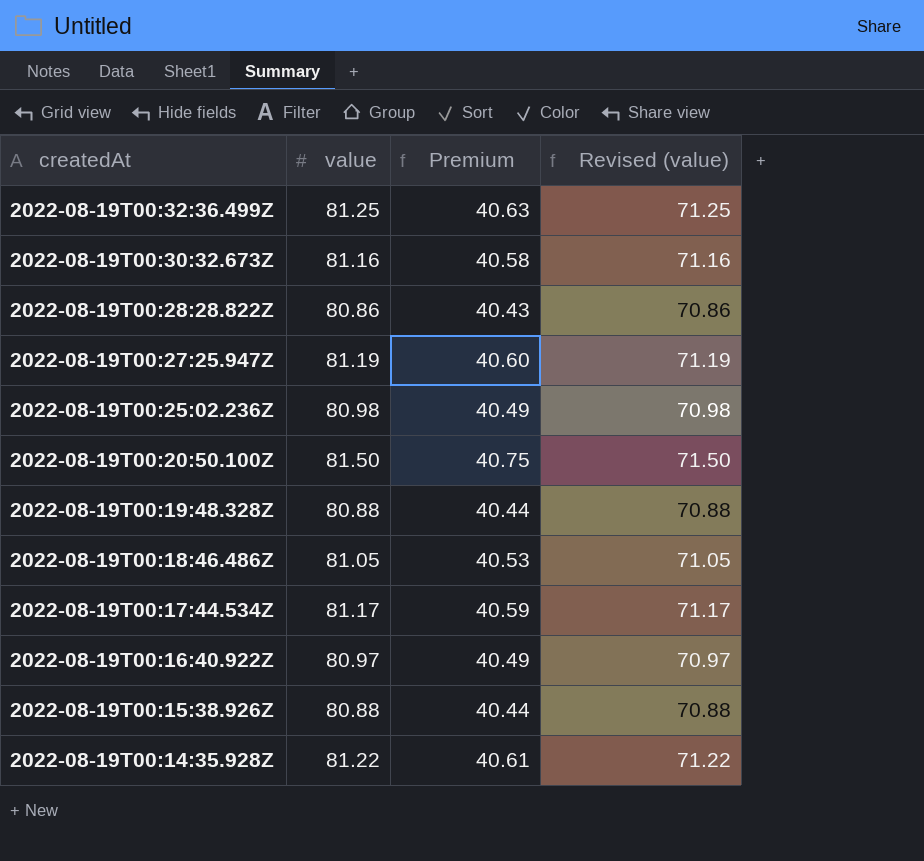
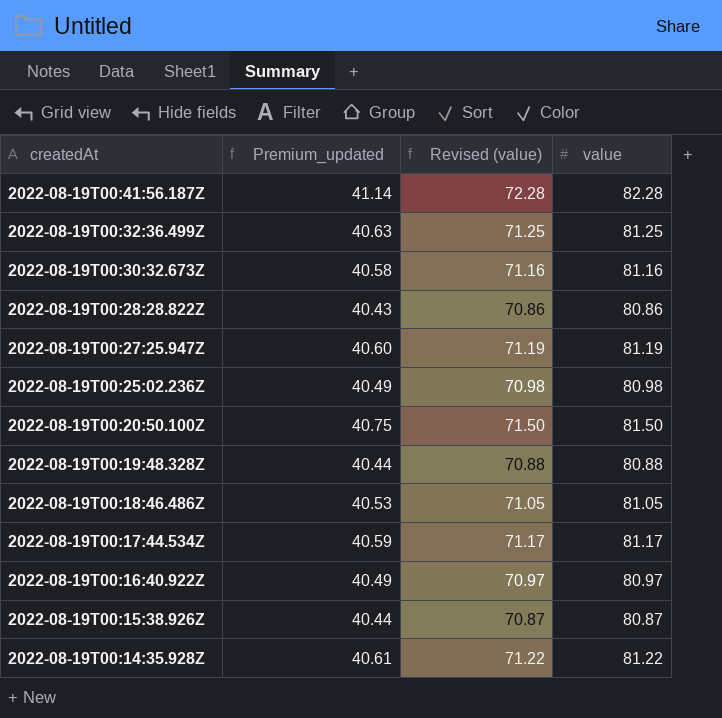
column name: Premium -> Premium_updated
column value | position: 2 -> 4
row 2022-08-19T00:41:56.187Z: none -> 41.14 | 72.28 | 82.28
2022-08-19T00:15:38.926Z | Revised (value): 70.88 -> 70.87
2022-08-19T00:15:38.926Z | value: 80.88 -> 80.87

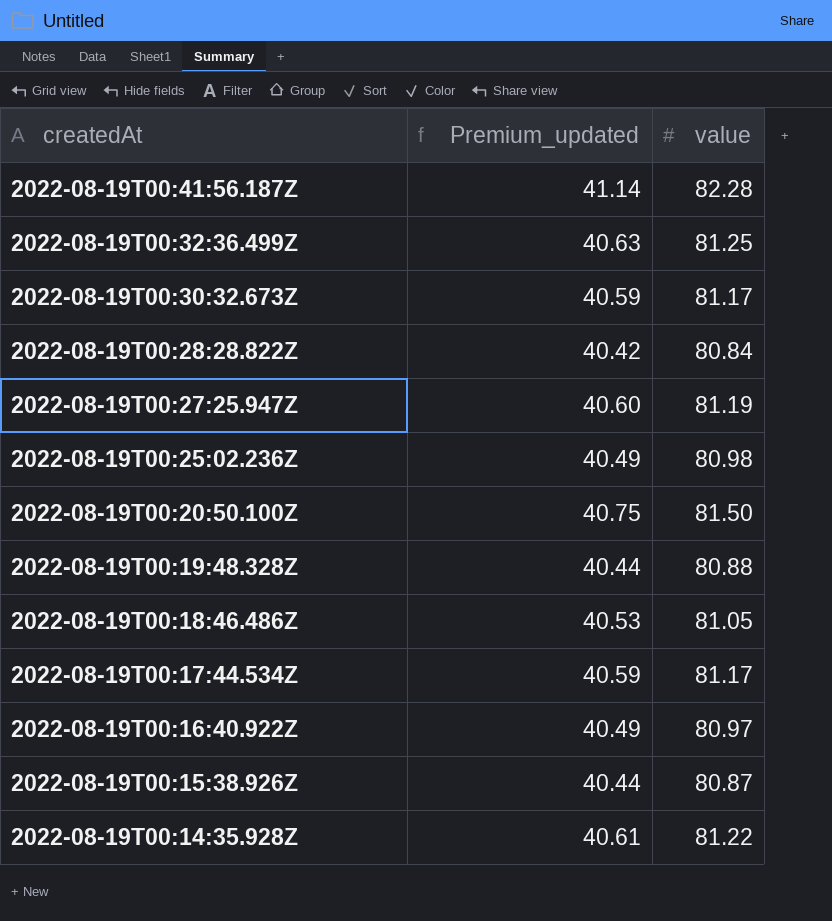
column Revised (value) | formula: [value] - 10 -> none
2022-08-19T00:30:32.673Z | Premium_updated: 40.58 -> 40.59
2022-08-19T00:30:32.673Z | value: 81.16 -> 81.17
2022-08-19T00:28:28.822Z | Premium_updated: 40.43 -> 40.42
2022-08-19T00:28:28.822Z | value: 80.86 -> 80.84

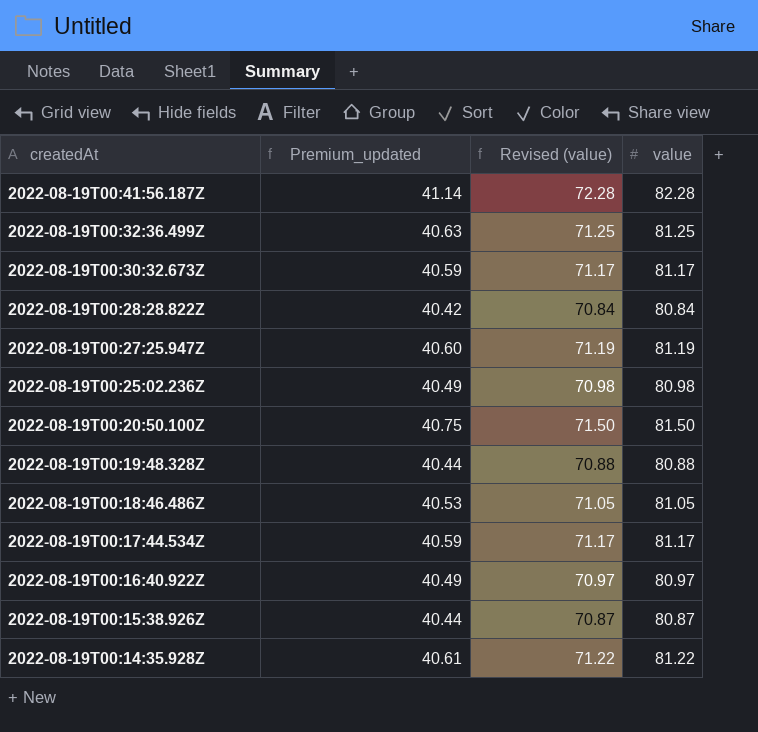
column Revised (value) | formula: none -> [value] - 10

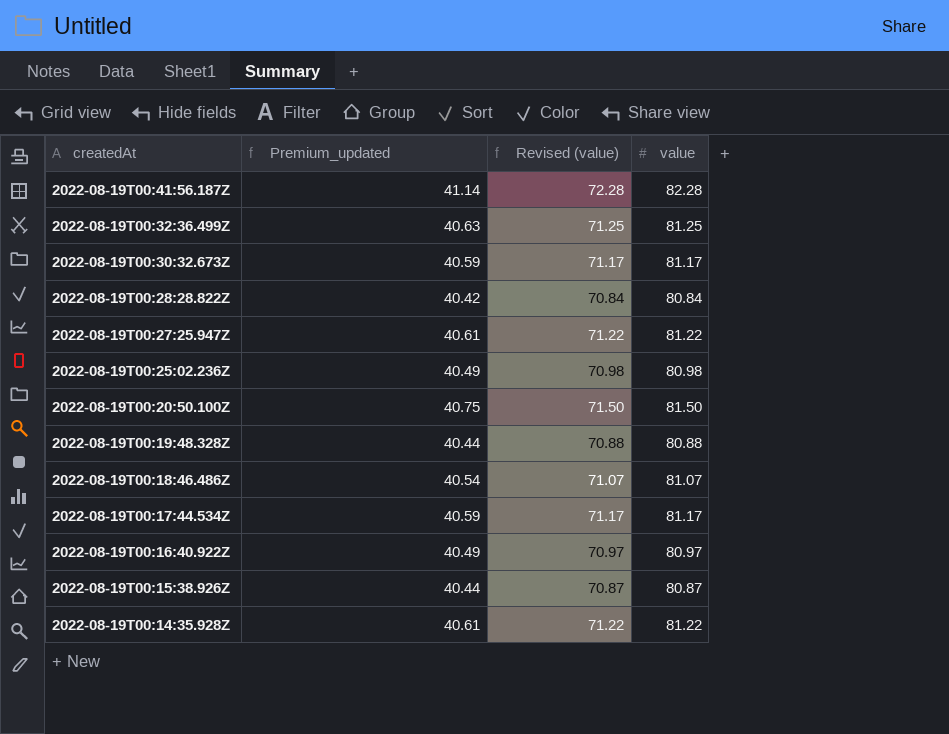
2022-08-19T00:27:25.947Z | Premium_updated: 40.60 -> 40.61
2022-08-19T00:27:25.947Z | Revised (value): 71.19 -> 71.22
2022-08-19T00:27:25.947Z | value: 81.19 -> 81.22
2022-08-19T00:18:46.486Z | Premium_updated: 40.53 -> 40.54
2022-08-19T00:18:46.486Z | Revised (value): 71.05 -> 71.07
2022-08-19T00:18:46.486Z | value: 81.05 -> 81.07

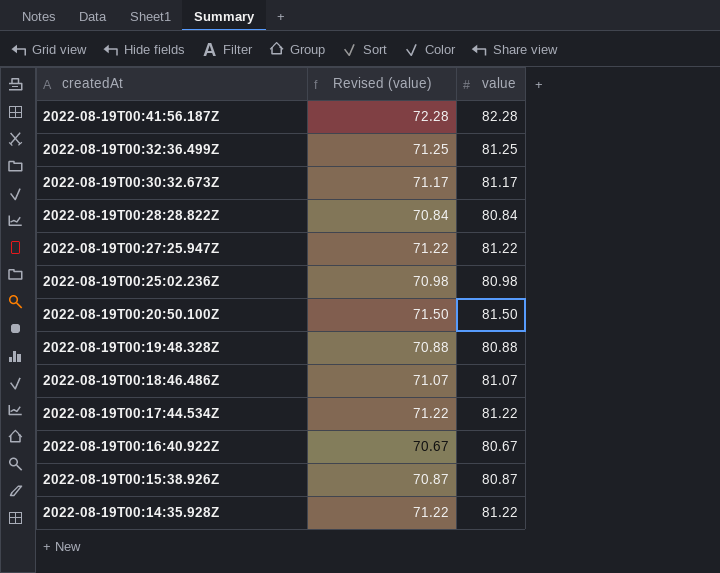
column Premium_updated | formula: [value] * 0.5 -> none
2022-08-19T00:17:44.534Z | Revised (value): 71.17 -> 71.22
2022-08-19T00:17:44.534Z | value: 81.17 -> 81.22
2022-08-19T00:16:40.922Z | Revised (value): 70.97 -> 70.67
2022-08-19T00:16:40.922Z | value: 80.97 -> 80.67

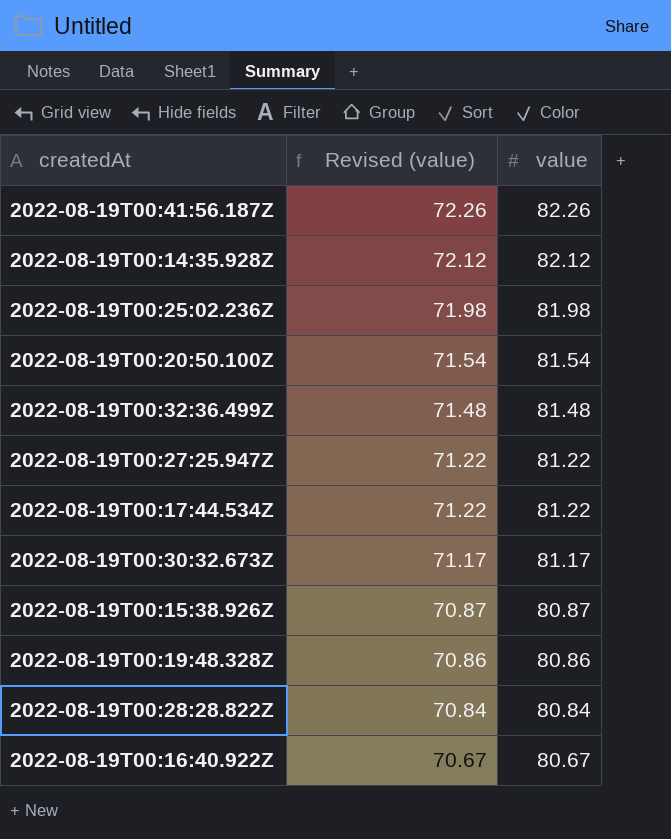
row order: createdAt descending -> Revised (value) descending
row 2022-08-19T00:18:46.486Z: 71.07 | 81.07 -> none
2022-08-19T00:41:56.187Z | Revised (value): 72.28 -> 72.26
2022-08-19T00:41:56.187Z | value: 82.28 -> 82.26
2022-08-19T00:14:35.928Z | Revised (value): 71.22 -> 72.12
2022-08-19T00:14:35.928Z | value: 81.22 -> 82.12
2022-08-19T00:25:02.236Z | Revised (value): 70.98 -> 71.98
2022-08-19T00:25:02.236Z | value: 80.98 -> 81.98
2022-08-19T00:20:50.100Z | Revised (value): 71.50 -> 71.54
2022-08-19T00:20:50.100Z | value: 81.50 -> 81.54
2022-08-19T00:32:36.499Z | Revised (value): 71.25 -> 71.48
2022-08-19T00:32:36.499Z | value: 81.25 -> 81.48
2022-08-19T00:19:48.328Z | Revised (value): 70.88 -> 70.86
2022-08-19T00:19:48.328Z | value: 80.88 -> 80.86

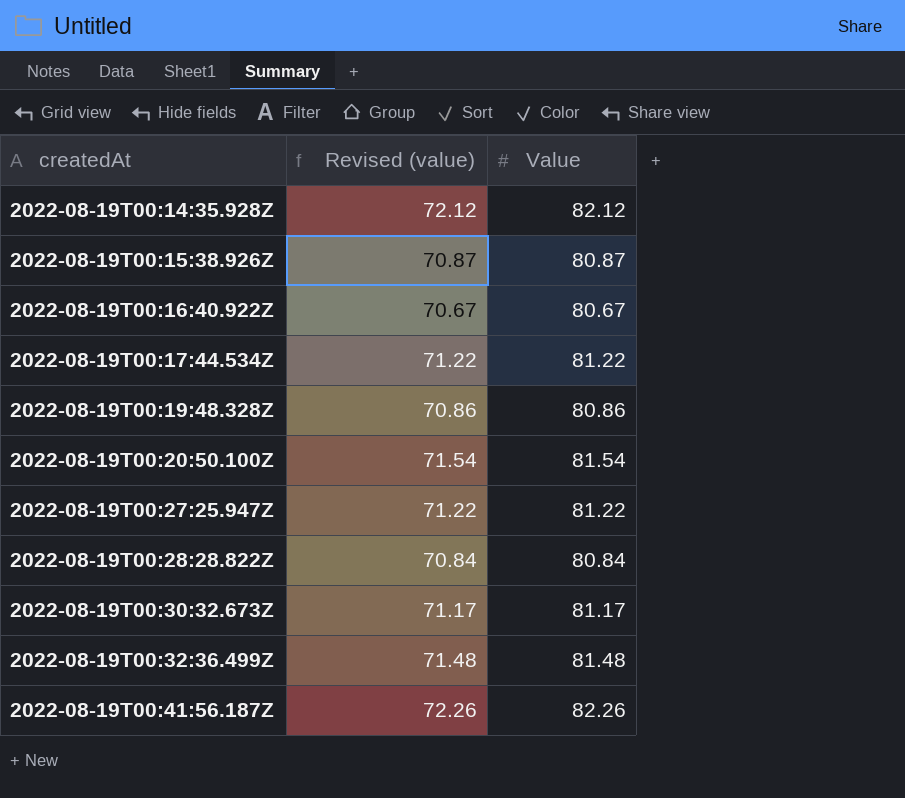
row order: Revised (value) descending -> createdAt ascending
column name: value -> Value
row 2022-08-19T00:25:02.236Z: 71.98 | 81.98 -> none

